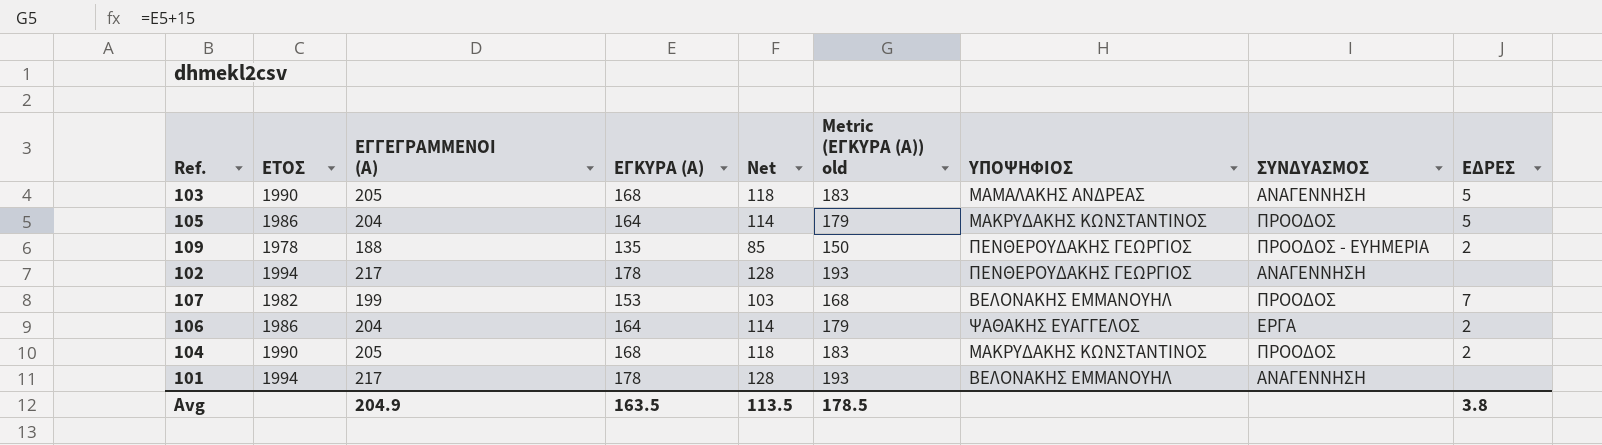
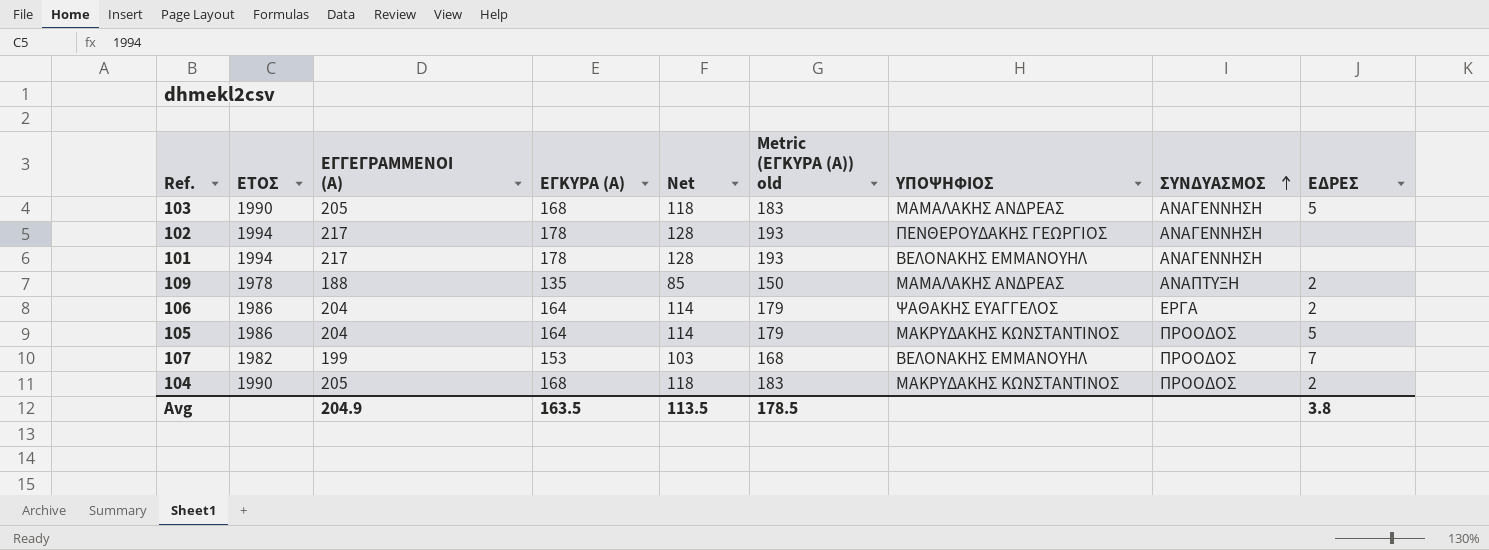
row order: none -> ΣΥΝΔΥΑΣΜΟΣ ascending
109 | ΥΠΟΨΗΦΙΟΣ: ΠΕΝΘΕΡΟΥΔΑΚΗΣ ΓΕΩΡΓΙΟΣ -> ΜΑΜΑΛΑΚΗΣ ΑΝΔΡΕΑΣ
109 | ΣΥΝΔΥΑΣΜΟΣ: ΠΡΟΟΔΟΣ - ΕΥΗΜΕΡΙΑ -> ΑΝΑΠΤΥΞΗ

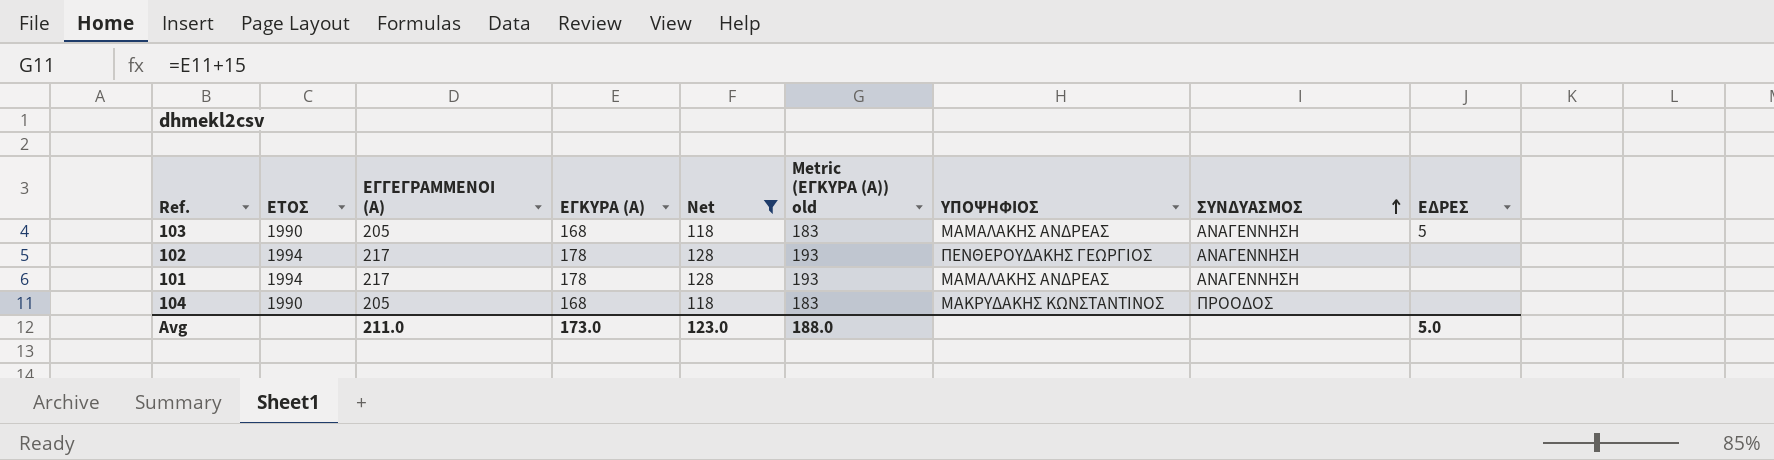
filter: none -> Net >= 118
101 | ΥΠΟΨΗΦΙΟΣ: ΒΕΛΟΝΑΚΗΣ ΕΜΜΑΝΟΥΗΛ -> ΜΑΜΑΛΑΚΗΣ ΑΝΔΡΕΑΣ
104 | ΕΔΡΕΣ: 2 -> none
Avg | ΕΓΓΕΓΡΑΜΜΕΝΟΙ (Α): 204.9 -> 211.0
Avg | ΕΓΚΥΡΑ (Α): 163.5 -> 173.0
Avg | Net: 113.5 -> 123.0
Avg | Metric (ΕΓΚΥΡΑ (Α)) old: 178.5 -> 188.0
Avg | ΕΔΡΕΣ: 3.8 -> 5.0

